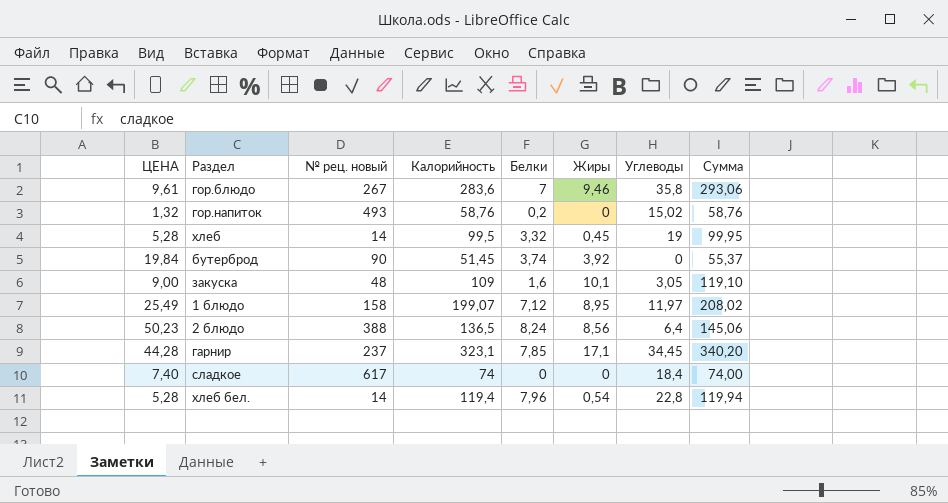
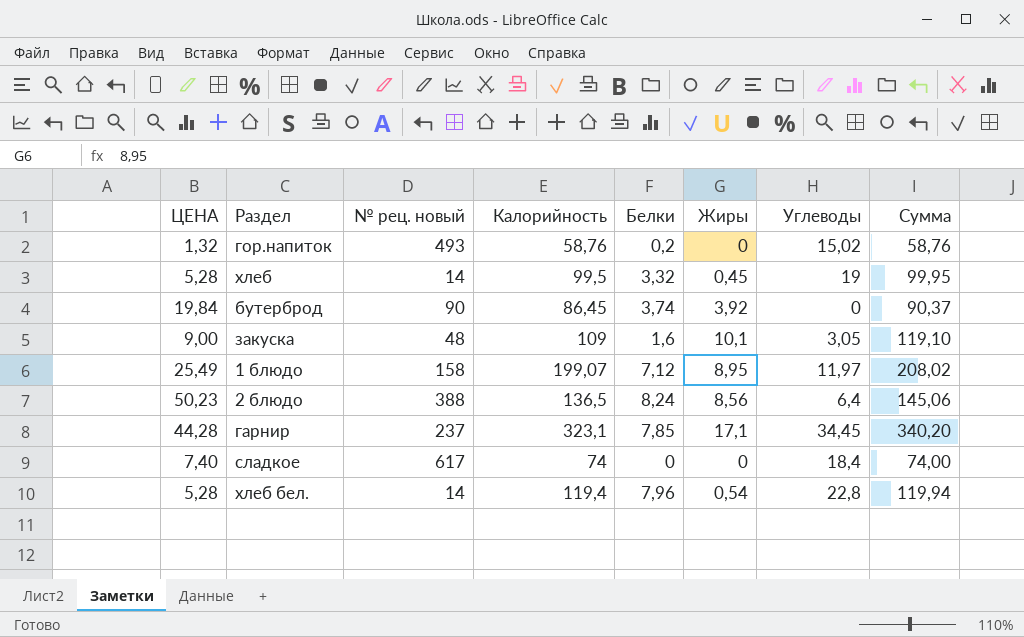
row гор.блюдо: 9,61 | 267 | 283,6 | 7 | 9,46 | 35,8 | 293,06 -> none
бутерброд | Калорийность: 51,45 -> 86,45
бутерброд | Сумма: 55,37 -> 90,37

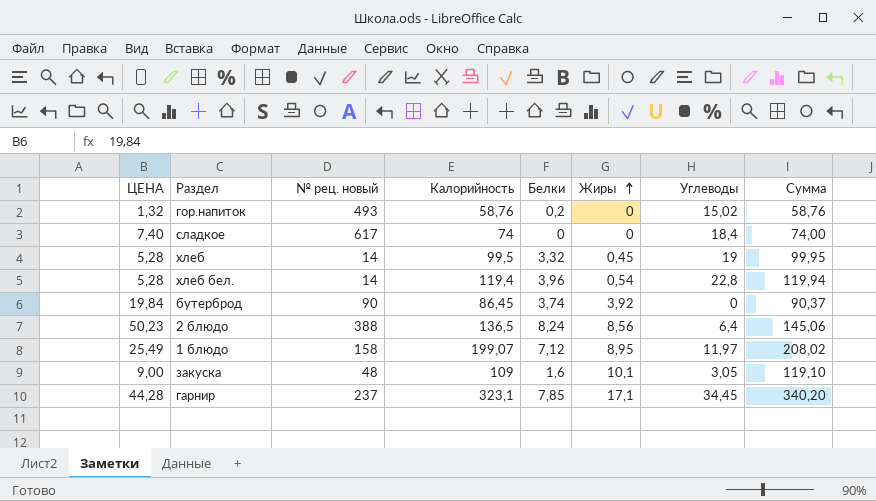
row order: none -> Жиры ascending
хлеб бел. | Белки: 7,96 -> 3,96

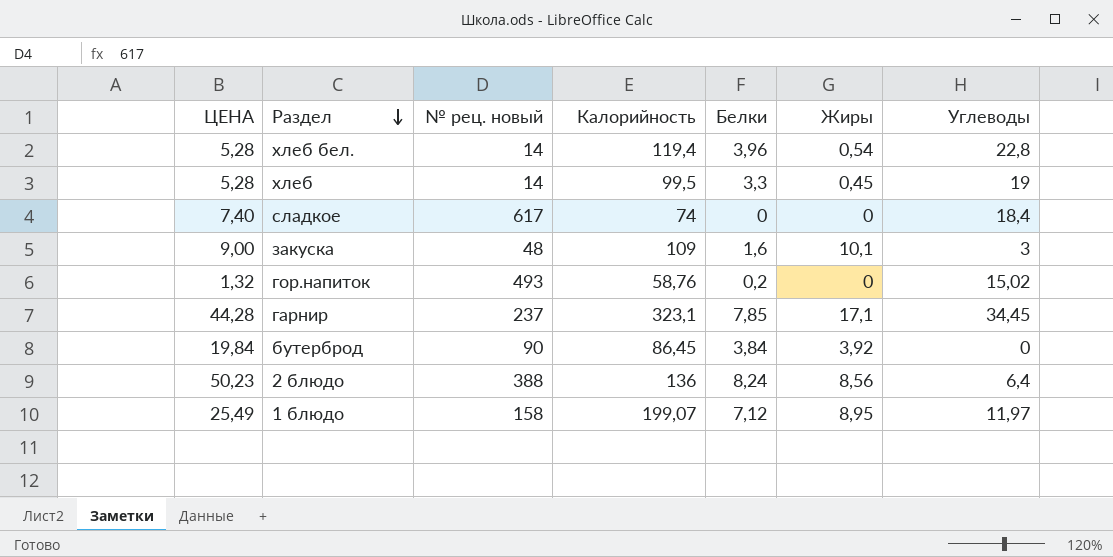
row order: Жиры ascending -> Раздел descending
column Сумма | formula: [Калорийность] + [Жиры] -> none
хлеб | Белки: 3,32 -> 3,3
закуска | Углеводы: 3,05 -> 3
бутерброд | Белки: 3,74 -> 3,84
2 блюдо | Калорийность: 136,5 -> 136

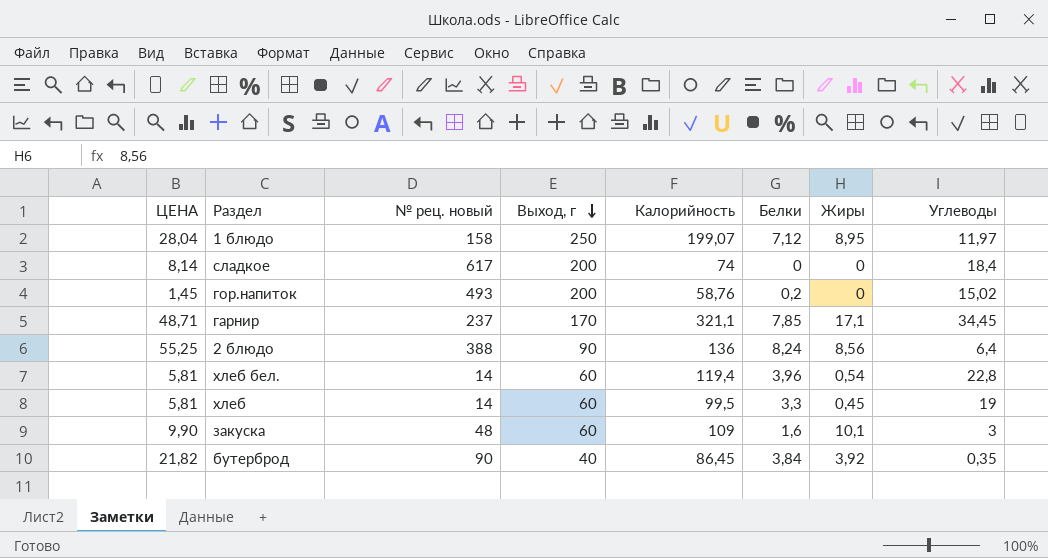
row order: Раздел descending -> Выход, г descending
column Выход, г | position: none -> 4
1 блюдо | ЦЕНА: 25,49 -> 28,04
сладкое | ЦЕНА: 7,40 -> 8,14
гор.напиток | ЦЕНА: 1,32 -> 1,45
гарнир | ЦЕНА: 44,28 -> 48,71
гарнир | Калорийность: 323,1 -> 321,1
2 блюдо | ЦЕНА: 50,23 -> 55,25
хлеб бел. | ЦЕНА: 5,28 -> 5,81
хлеб | ЦЕНА: 5,28 -> 5,81
закуска | ЦЕНА: 9,00 -> 9,90
бутерброд | ЦЕНА: 19,84 -> 21,82
бутерброд | Углеводы: 0 -> 0,35

